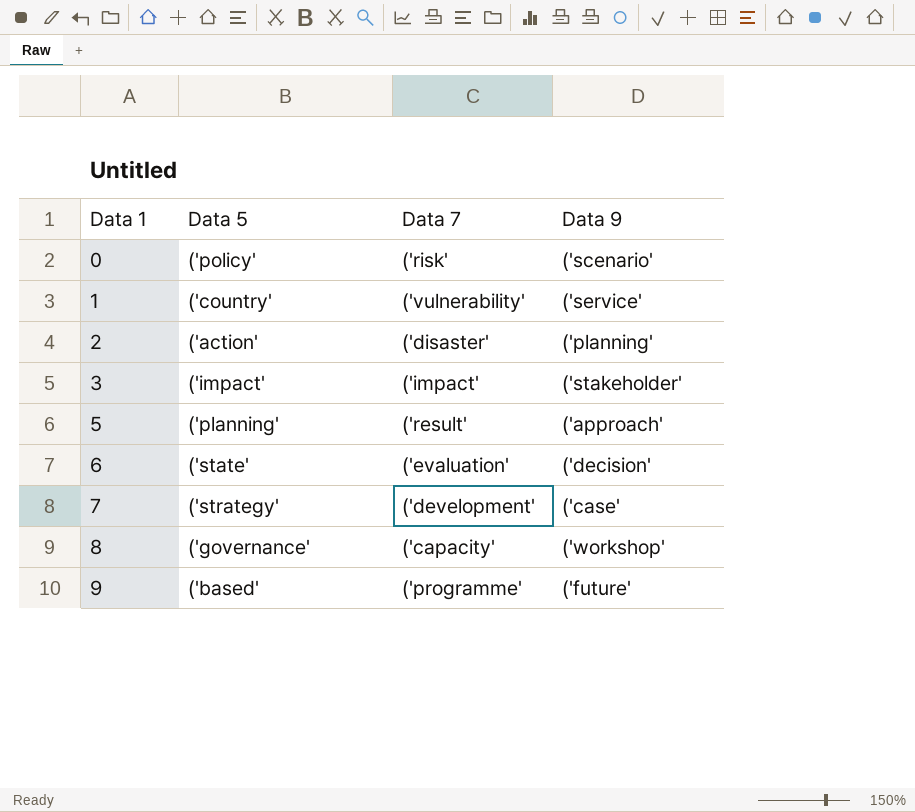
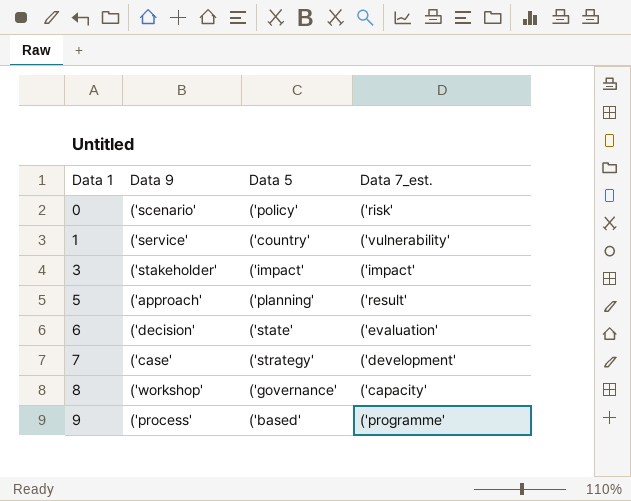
column Data 9 | position: 4 -> 2
column name: Data 7 -> Data 7_est.
row 2: ('action' | ('disaster' | ('planning' -> none
9 | Data 9: ('future' -> ('process'

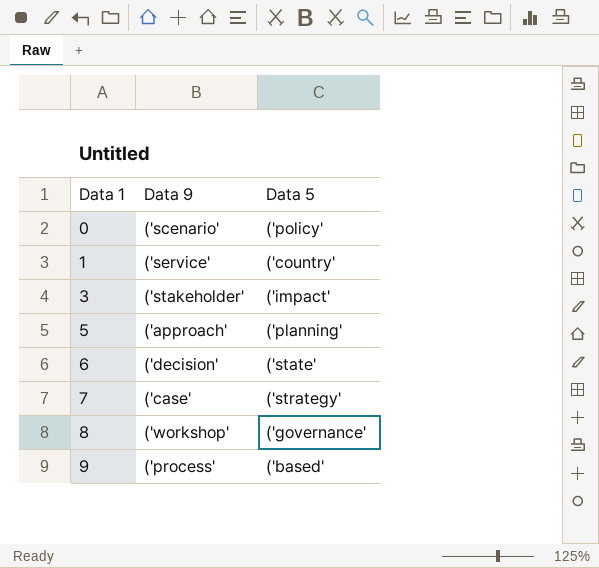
column Data 7_est. | position: 4 -> none

